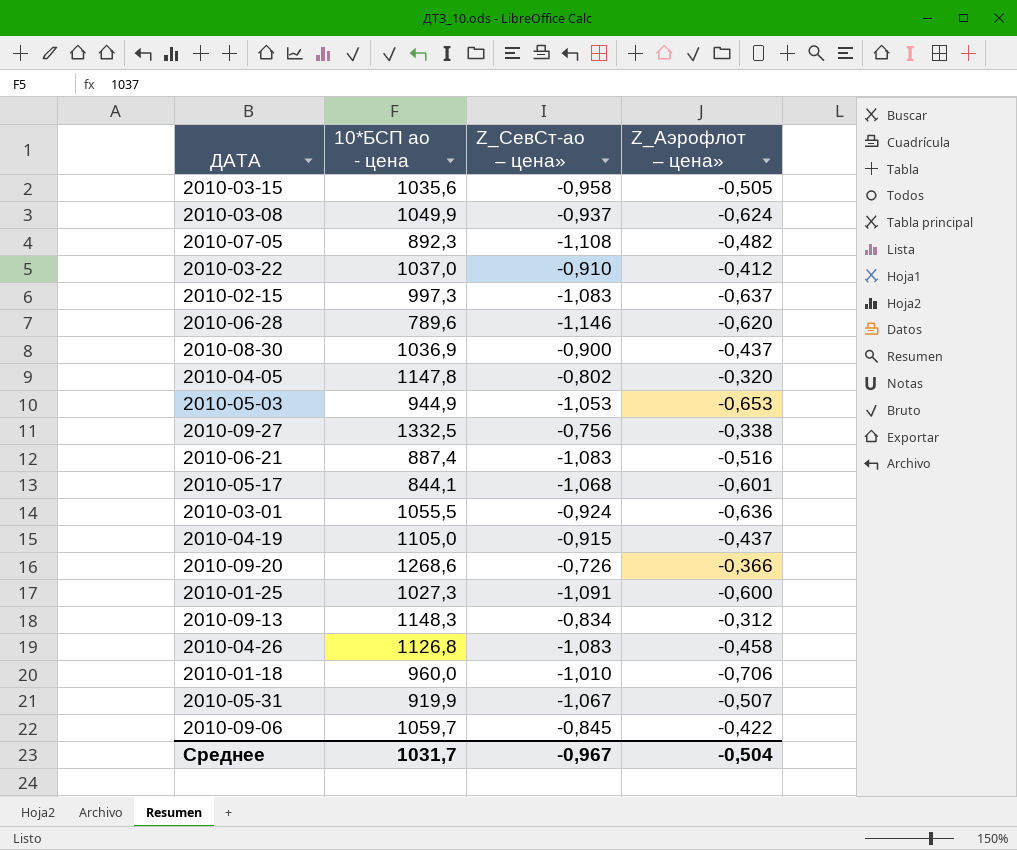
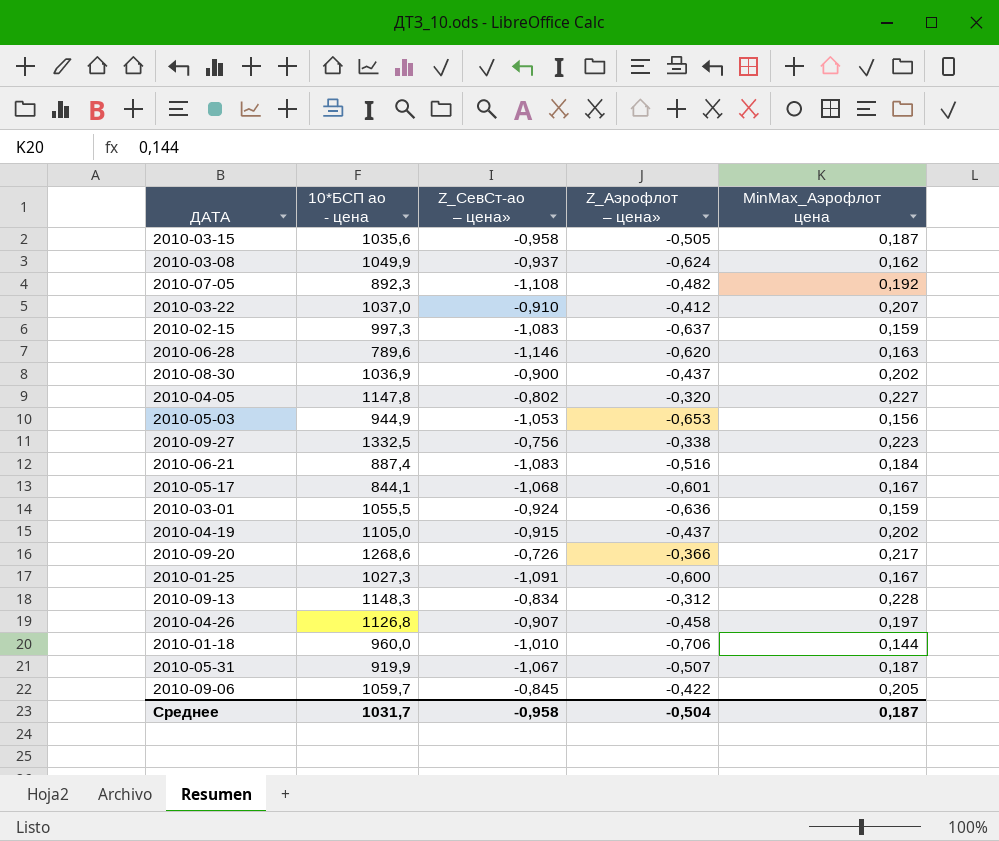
column MinMax_Аэрофлот цена | position: none -> 5
2010-04-26 | Z_СевСт-ао – цена»: -1,083 -> -0,907
Среднее | Z_СевСт-ао – цена»: -0,967 -> -0,958

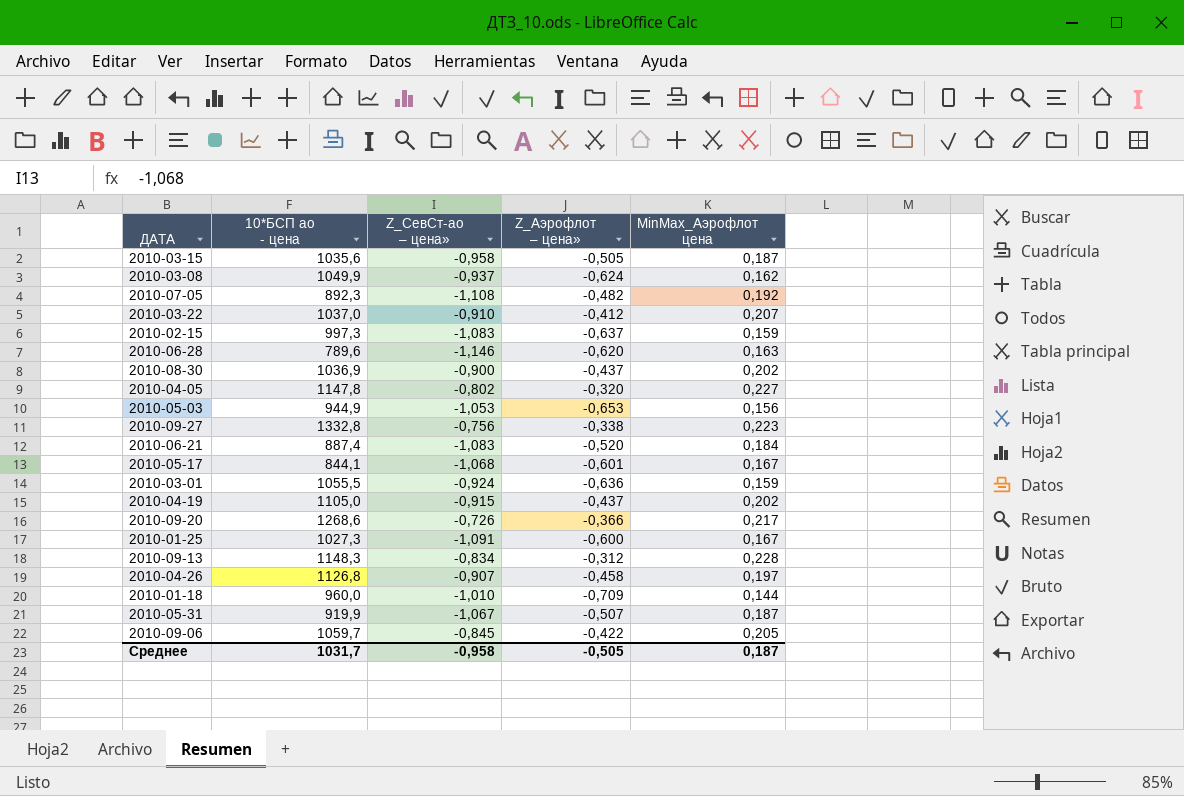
2010-09-27 | 10*БСП ао - цена: 1332,5 -> 1332,8
2010-06-21 | Z_Аэрофлот – цена»: -0,516 -> -0,520
2010-01-18 | Z_Аэрофлот – цена»: -0,706 -> -0,709
Среднее | Z_Аэрофлот – цена»: -0,504 -> -0,505

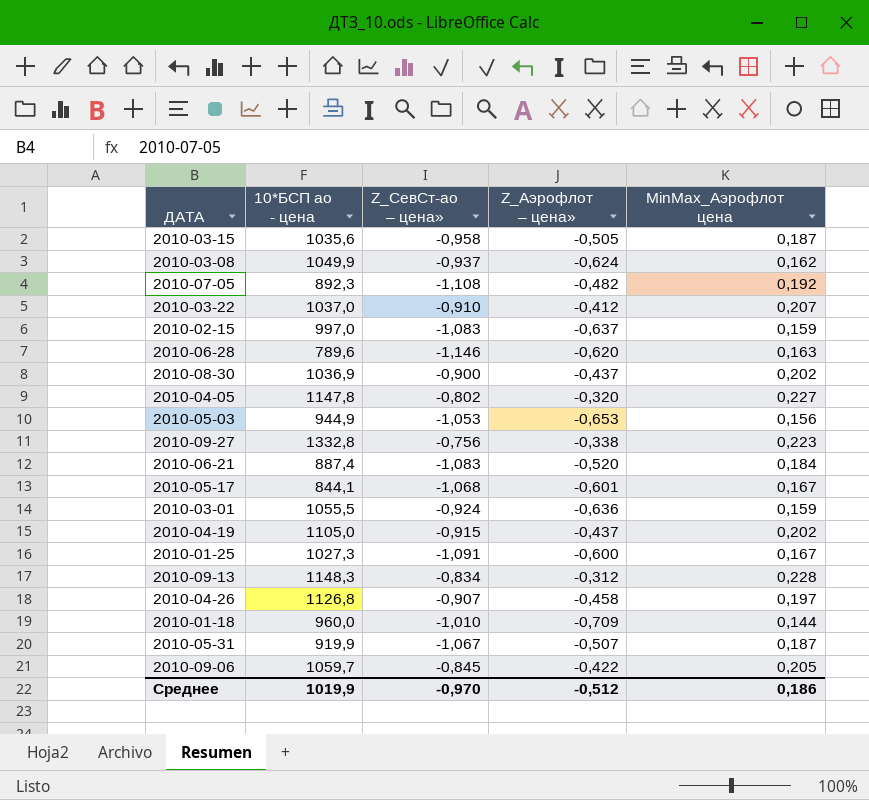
row 2010-09-20: 1268,6 | -0,726 | -0,366 | 0,217 -> none
2010-02-15 | 10*БСП ао - цена: 997,3 -> 997,0
Среднее | 10*БСП ао - цена: 1031,7 -> 1019,9
Среднее | Z_СевСт-ао – цена»: -0,958 -> -0,970
Среднее | Z_Аэрофлот – цена»: -0,505 -> -0,512
Среднее | MinMax_Аэрофлот цена: 0,187 -> 0,186

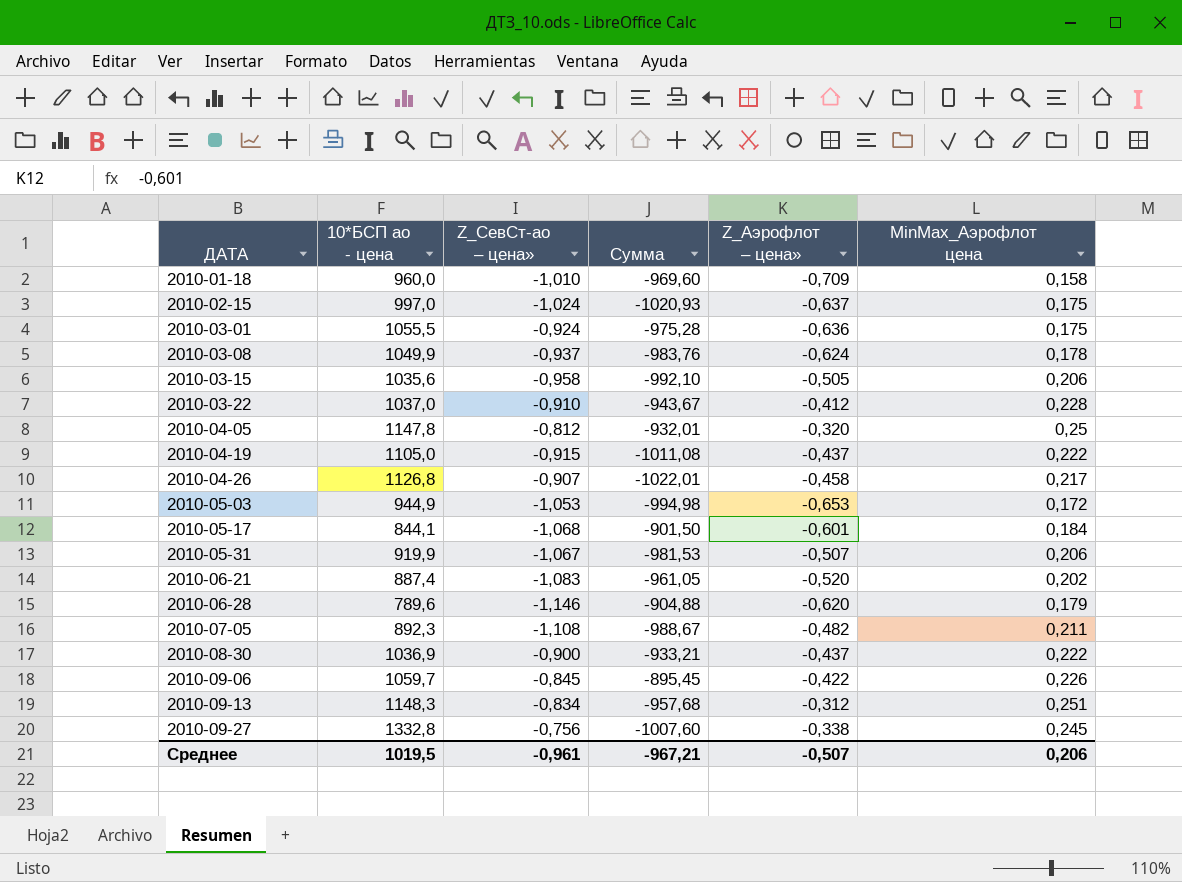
row order: none -> ДАТА ascending
column Сумма | formula: none -> [10*БСП ао - цена] * [Z_СевСт-ао – цена»]
row 2010-01-25: 1027,3 | -1,091 | -0,600 | 0,167 -> none
2010-01-18 | MinMax_Аэрофлот цена: 0,144 -> 0,158
2010-02-15 | Z_СевСт-ао – цена»: -1,083 -> -1,024
2010-02-15 | MinMax_Аэрофлот цена: 0,159 -> 0,175
2010-03-01 | MinMax_Аэрофлот цена: 0,159 -> 0,175
2010-03-08 | MinMax_Аэрофлот цена: 0,162 -> 0,178
2010-03-15 | MinMax_Аэрофлот цена: 0,187 -> 0,206
2010-03-22 | MinMax_Аэрофлот цена: 0,207 -> 0,228
2010-04-05 | Z_СевСт-ао – цена»: -0,802 -> -0,812
2010-04-05 | MinMax_Аэрофлот цена: 0,227 -> 0,25
2010-04-19 | MinMax_Аэрофлот цена: 0,202 -> 0,222
2010-04-26 | MinMax_Аэрофлот цена: 0,197 -> 0,217
2010-05-03 | MinMax_Аэрофлот цена: 0,156 -> 0,172
2010-05-17 | MinMax_Аэрофлот цена: 0,167 -> 0,184
2010-05-31 | MinMax_Аэрофлот цена: 0,187 -> 0,206
2010-06-21 | MinMax_Аэрофлот цена: 0,184 -> 0,202
2010-06-28 | MinMax_Аэрофлот цена: 0,163 -> 0,179
2010-07-05 | MinMax_Аэрофлот цена: 0,192 -> 0,211
2010-08-30 | MinMax_Аэрофлот цена: 0,202 -> 0,222
2010-09-06 | MinMax_Аэрофлот цена: 0,205 -> 0,226
2010-09-13 | MinMax_Аэрофлот цена: 0,228 -> 0,251
2010-09-27 | MinMax_Аэрофлот цена: 0,223 -> 0,245
Среднее | 10*БСП ао - цена: 1019,9 -> 1019,5
Среднее | Z_СевСт-ао – цена»: -0,970 -> -0,961
Среднее | Z_Аэрофлот – цена»: -0,512 -> -0,507
Среднее | MinMax_Аэрофлот цена: 0,186 -> 0,206

